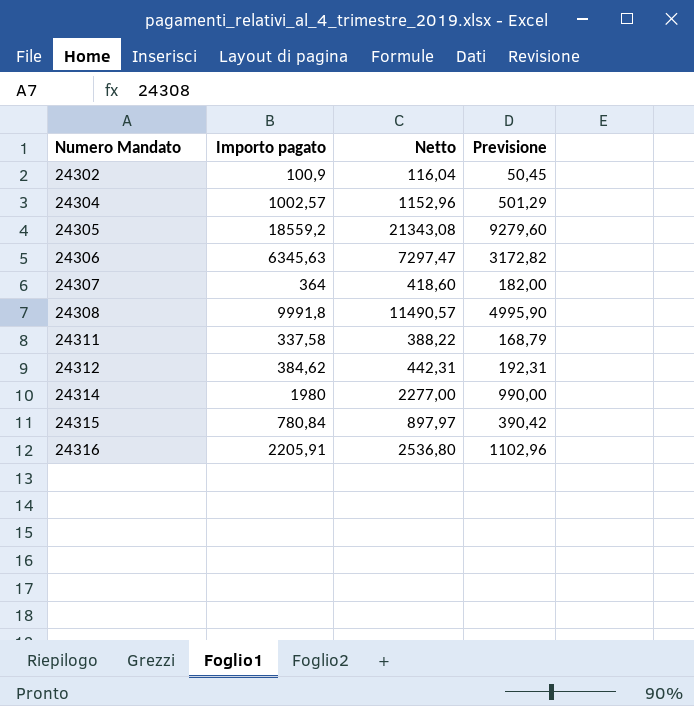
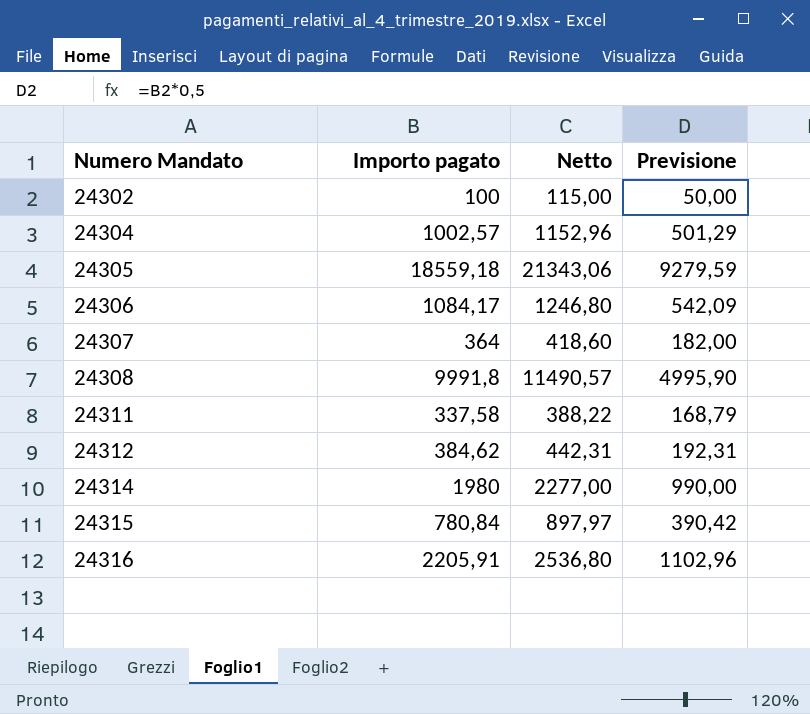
24302 | Importo pagato: 100,9 -> 100
24302 | Netto: 116,04 -> 115,00
24302 | Previsione: 50,45 -> 50,00
24305 | Importo pagato: 18559,2 -> 18559,18
24305 | Netto: 21343,08 -> 21343,06
24305 | Previsione: 9279,60 -> 9279,59
24306 | Importo pagato: 6345,63 -> 1084,17
24306 | Netto: 7297,47 -> 1246,80
24306 | Previsione: 3172,82 -> 542,09

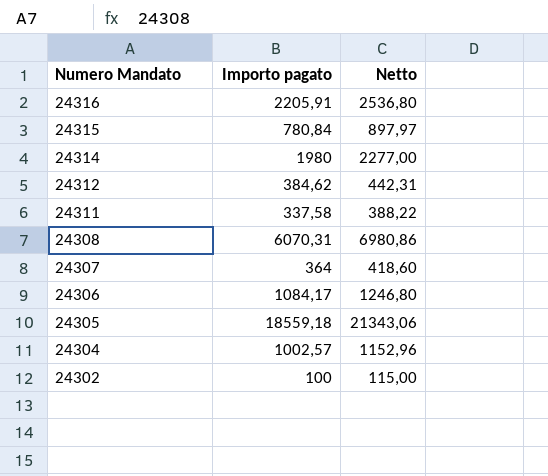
row order: Numero Mandato ascending -> Numero Mandato descending
column Previsione | formula: [Importo pagato] * 0,5 -> none
24308 | Importo pagato: 9991,8 -> 6070,31
24308 | Netto: 11490,57 -> 6980,86

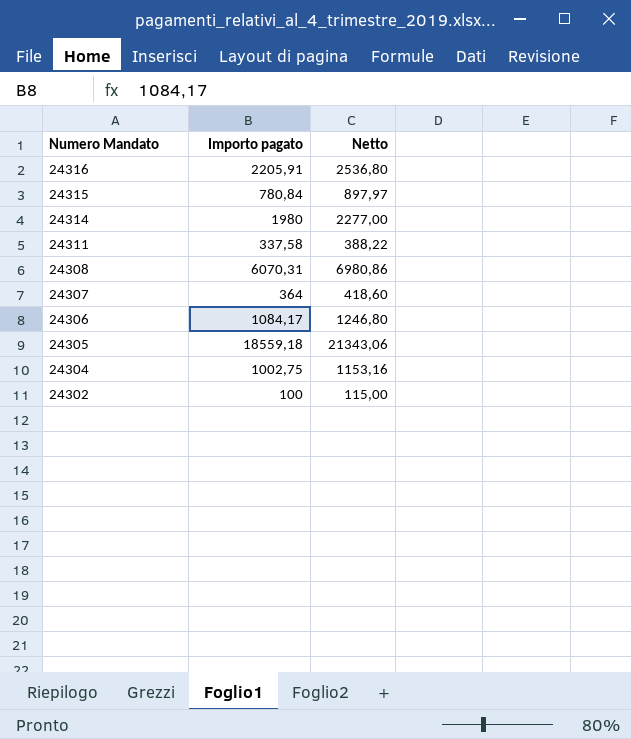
row 24312: 384,62 | 442,31 -> none
24304 | Importo pagato: 1002,57 -> 1002,75
24304 | Netto: 1152,96 -> 1153,16

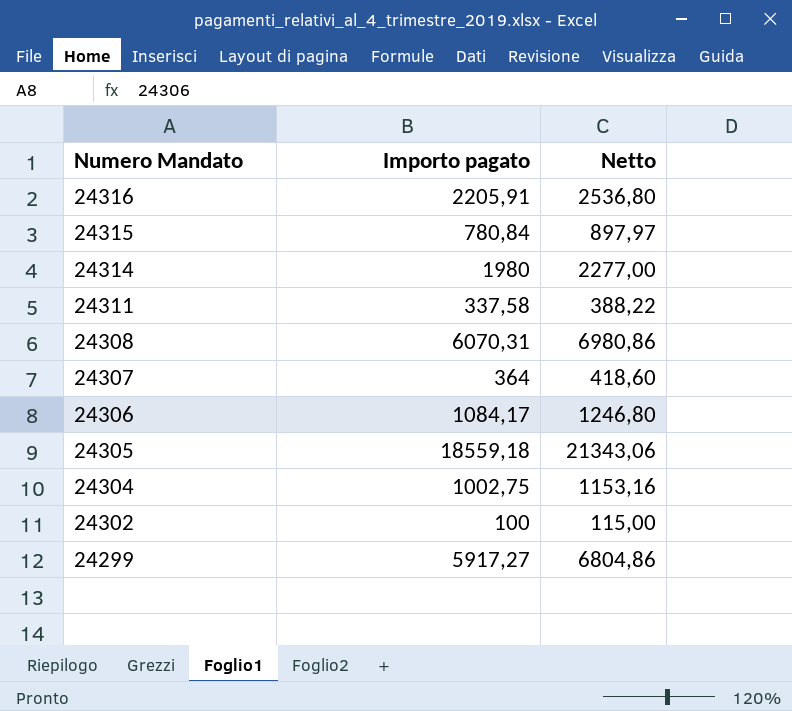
row 24299: none -> 5917,27 | 6804,86

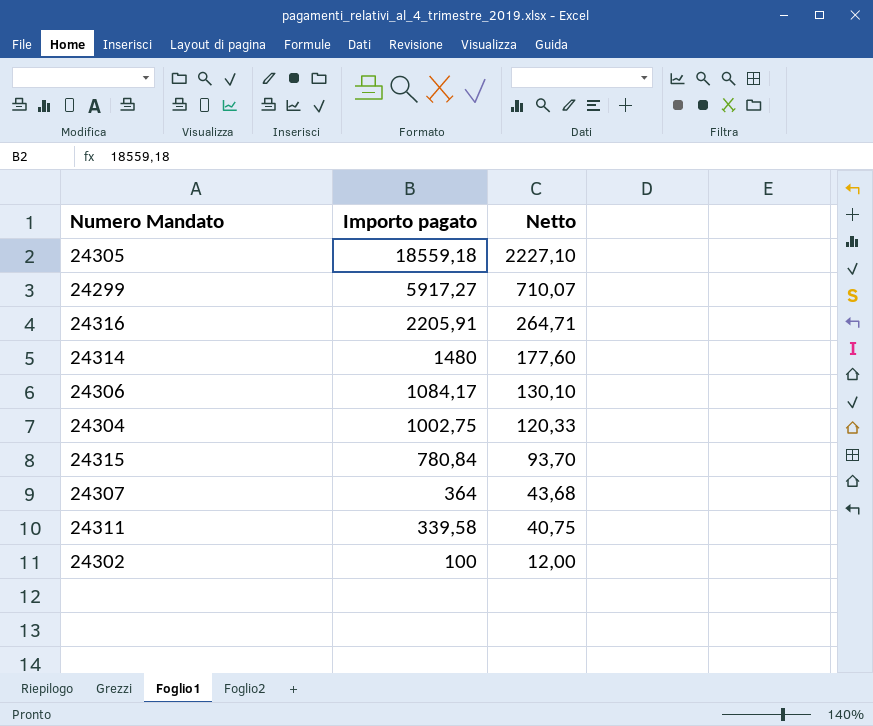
row order: Numero Mandato descending -> Importo pagato descending
column Netto | formula: [Importo pagato] * 1,15 -> [Importo pagato] * 0,12
row 24308: 6070,31 | 6980,86 -> none
24314 | Importo pagato: 1980 -> 1480
24311 | Importo pagato: 337,58 -> 339,58

